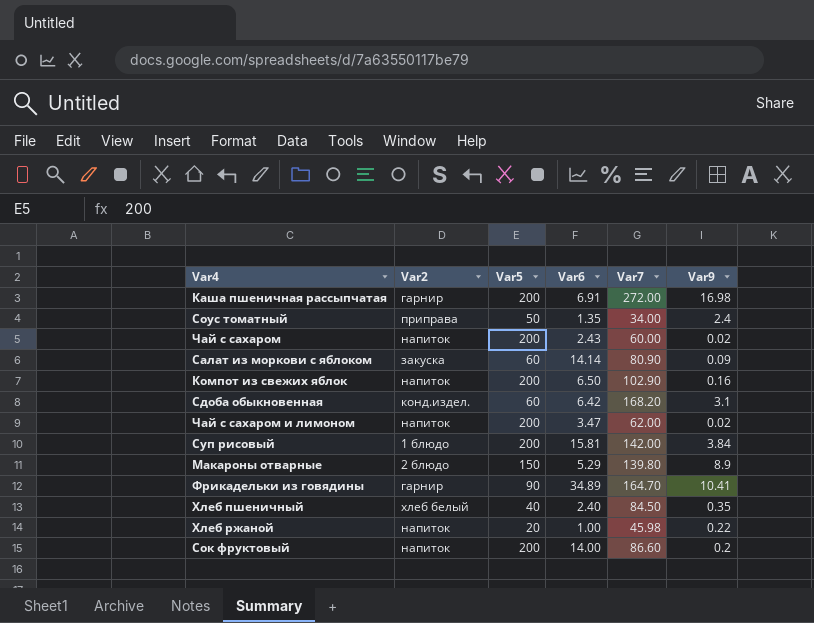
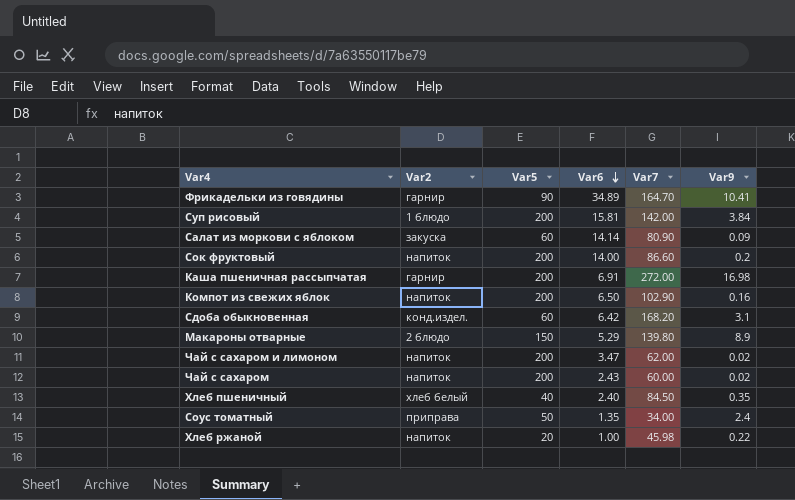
row order: none -> Var6 descending

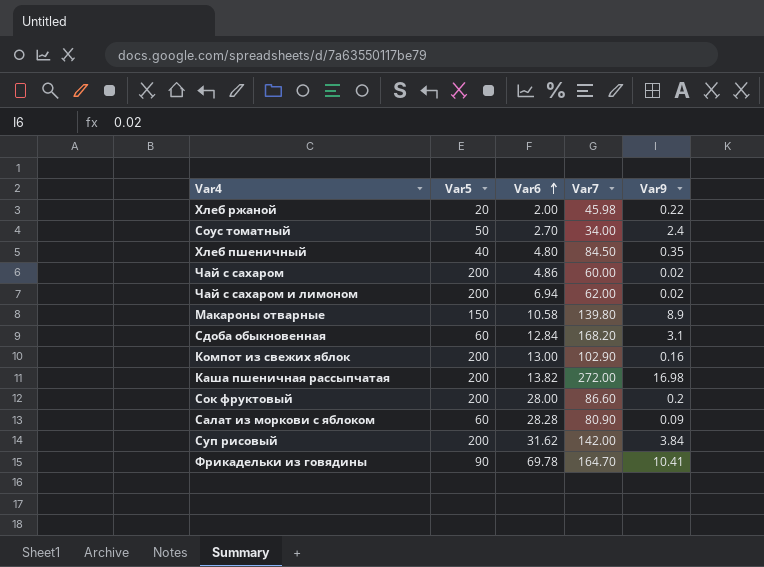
row order: Var6 descending -> Var6 ascending
column Var2 | position: 2 -> none
Хлеб ржаной | Var6: 1.00 -> 2.00
Соус томатный | Var6: 1.35 -> 2.70
Хлеб пшеничный | Var6: 2.40 -> 4.80
Чай с сахаром | Var6: 2.43 -> 4.86
Чай с сахаром и лимоном | Var6: 3.47 -> 6.94
Макароны отварные | Var6: 5.29 -> 10.58
Сдоба обыкновенная | Var6: 6.42 -> 12.84
Компот из свежих яблок | Var6: 6.50 -> 13.00
Каша пшеничная рассыпчатая | Var6: 6.91 -> 13.82
Сок фруктовый | Var6: 14.00 -> 28.00
Салат из моркови с яблоком | Var6: 14.14 -> 28.28
Суп рисовый | Var6: 15.81 -> 31.62
Фрикадельки из говядины | Var6: 34.89 -> 69.78

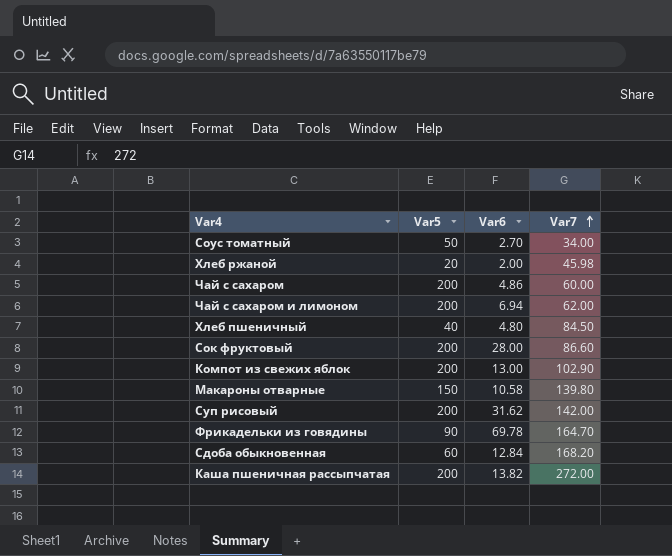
row order: Var6 ascending -> Var7 ascending
column Var9 | position: 5 -> none
row Салат из моркови с яблоком: 60 | 28.28 | 80.90 | 0.09 -> none

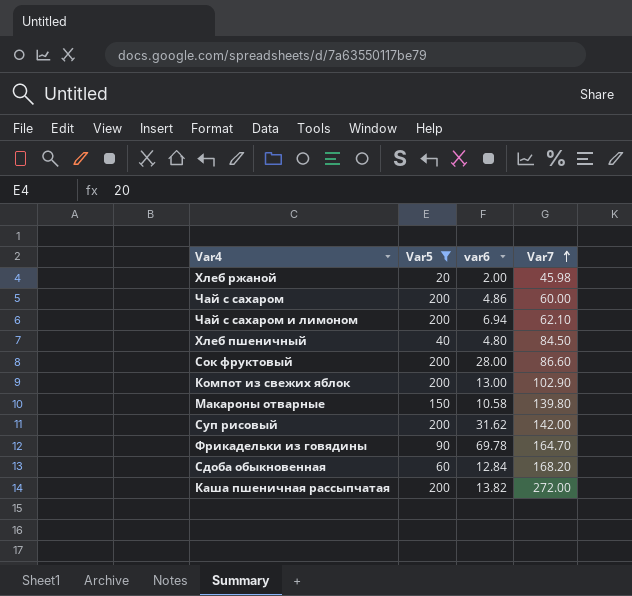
filter: none -> Var5 != 50
column name: Var6 -> var6
Чай с сахаром и лимоном | Var7: 62.00 -> 62.10

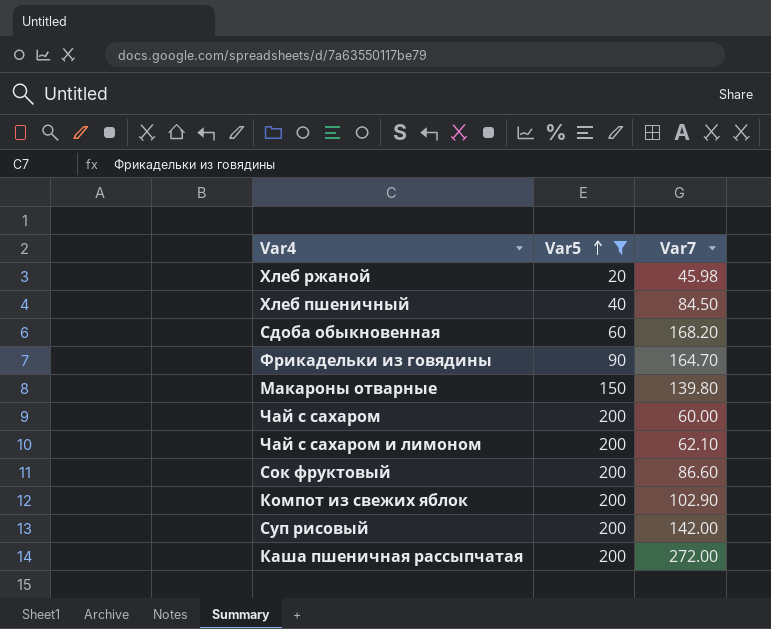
row order: Var7 ascending -> Var5 ascending
column var6 | position: 3 -> none

